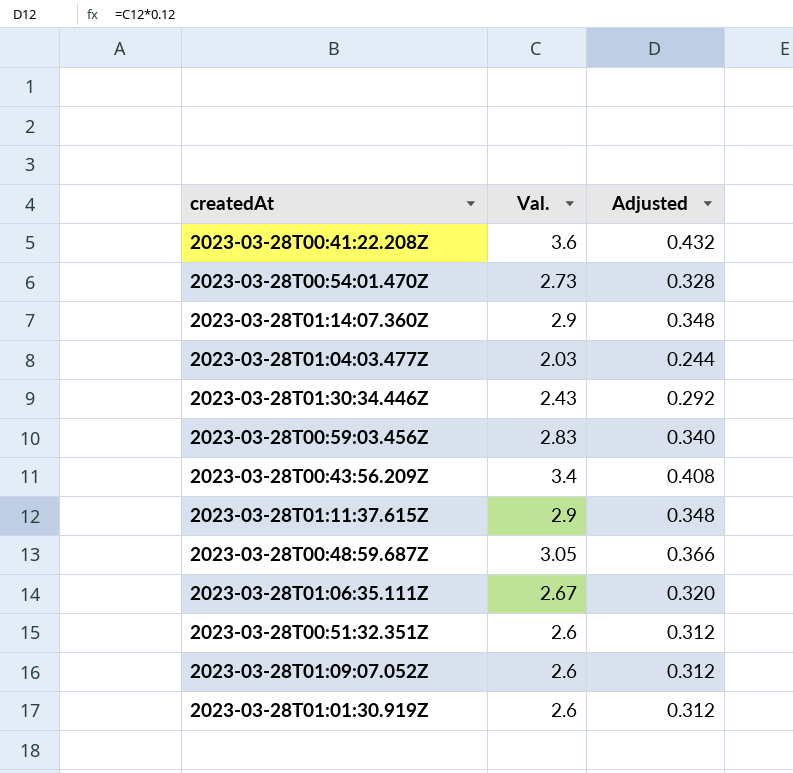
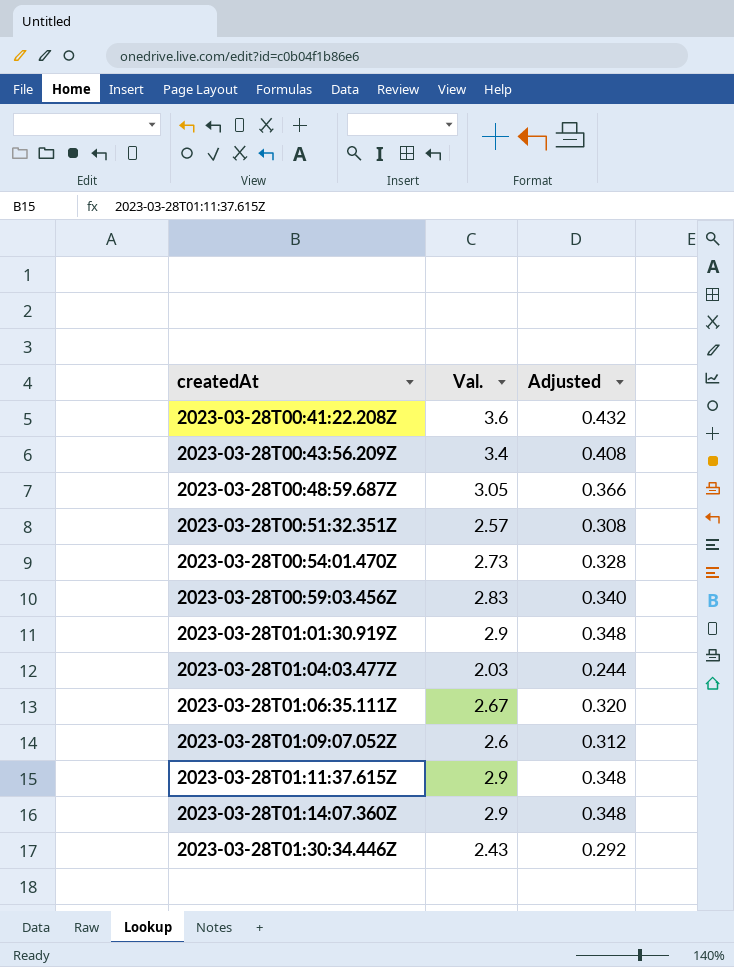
row order: none -> createdAt ascending
2023-03-28T00:51:32.351Z | Val.: 2.6 -> 2.57
2023-03-28T00:51:32.351Z | Adjusted: 0.312 -> 0.308
2023-03-28T01:01:30.919Z | Val.: 2.6 -> 2.9
2023-03-28T01:01:30.919Z | Adjusted: 0.312 -> 0.348

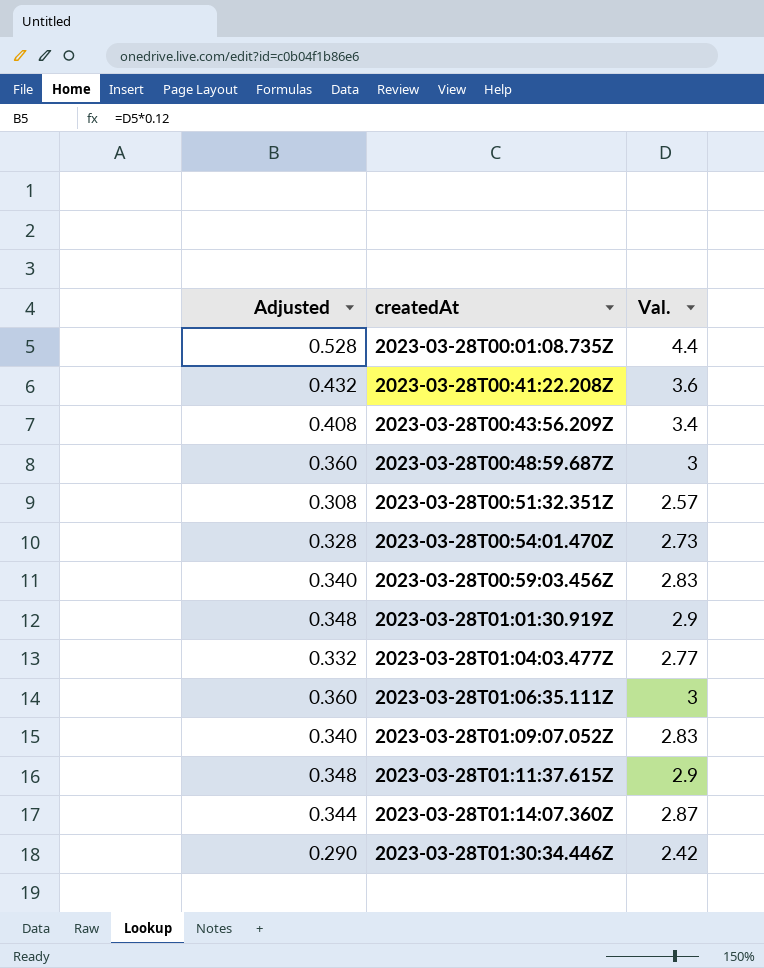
column Adjusted | position: 3 -> 1
row 2023-03-28T00:01:08.735Z: none -> 0.528 | 4.4
2023-03-28T00:48:59.687Z | Adjusted: 0.366 -> 0.360
2023-03-28T00:48:59.687Z | Val.: 3.05 -> 3
2023-03-28T01:04:03.477Z | Adjusted: 0.244 -> 0.332
2023-03-28T01:04:03.477Z | Val.: 2.03 -> 2.77
2023-03-28T01:06:35.111Z | Adjusted: 0.320 -> 0.360
2023-03-28T01:06:35.111Z | Val.: 2.67 -> 3
2023-03-28T01:09:07.052Z | Adjusted: 0.312 -> 0.340
2023-03-28T01:09:07.052Z | Val.: 2.6 -> 2.83
2023-03-28T01:14:07.360Z | Adjusted: 0.348 -> 0.344
2023-03-28T01:14:07.360Z | Val.: 2.9 -> 2.87
2023-03-28T01:30:34.446Z | Adjusted: 0.292 -> 0.290
2023-03-28T01:30:34.446Z | Val.: 2.43 -> 2.42

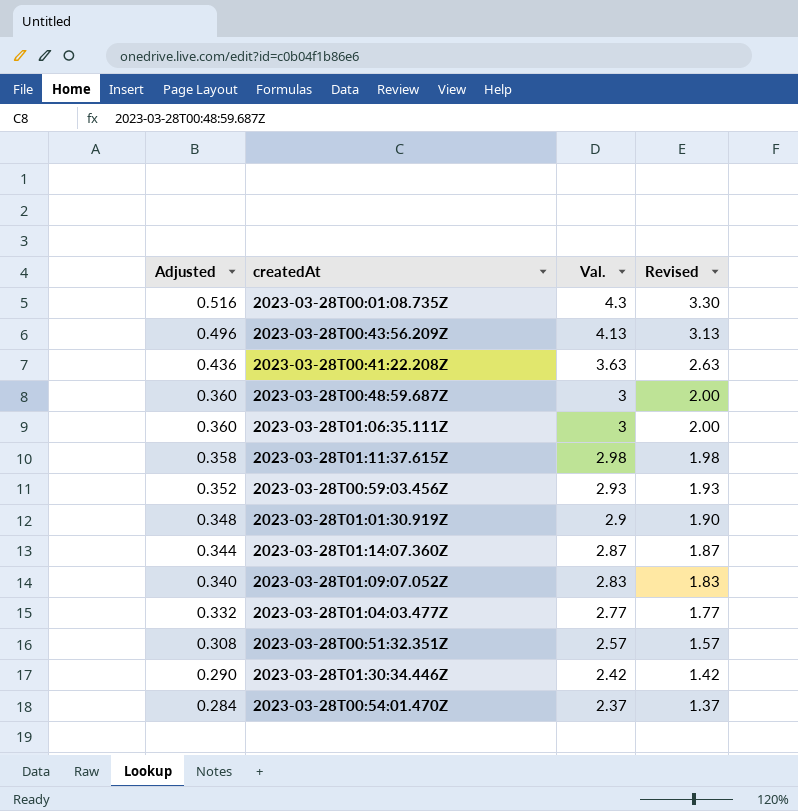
row order: createdAt ascending -> Adjusted descending
column Revised | formula: none -> [Val.] - 1
2023-03-28T00:01:08.735Z | Adjusted: 0.528 -> 0.516
2023-03-28T00:01:08.735Z | Val.: 4.4 -> 4.3
2023-03-28T00:43:56.209Z | Adjusted: 0.408 -> 0.496
2023-03-28T00:43:56.209Z | Val.: 3.4 -> 4.13
2023-03-28T00:41:22.208Z | Adjusted: 0.432 -> 0.436
2023-03-28T00:41:22.208Z | Val.: 3.6 -> 3.63
2023-03-28T01:11:37.615Z | Adjusted: 0.348 -> 0.358
2023-03-28T01:11:37.615Z | Val.: 2.9 -> 2.98
2023-03-28T00:59:03.456Z | Adjusted: 0.340 -> 0.352
2023-03-28T00:59:03.456Z | Val.: 2.83 -> 2.93
2023-03-28T00:54:01.470Z | Adjusted: 0.328 -> 0.284
2023-03-28T00:54:01.470Z | Val.: 2.73 -> 2.37

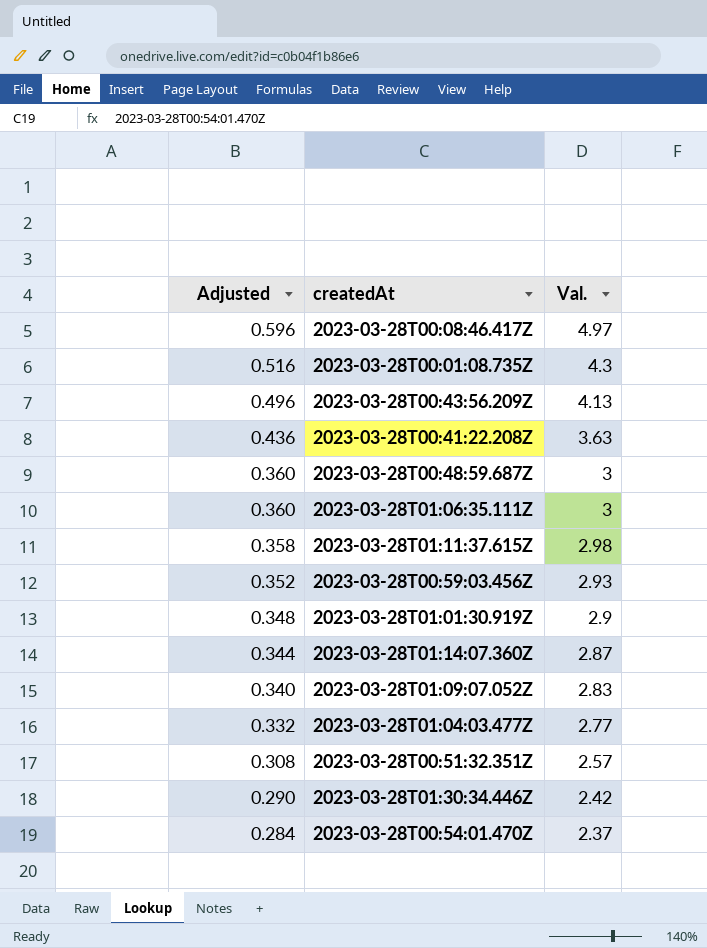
column Revised | formula: [Val.] - 1 -> none
row 2023-03-28T00:08:46.417Z: none -> 0.596 | 4.97

